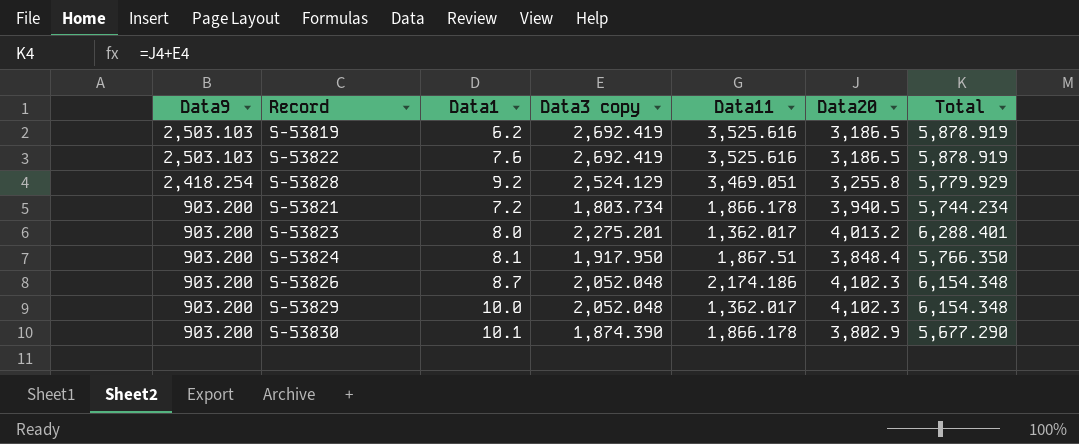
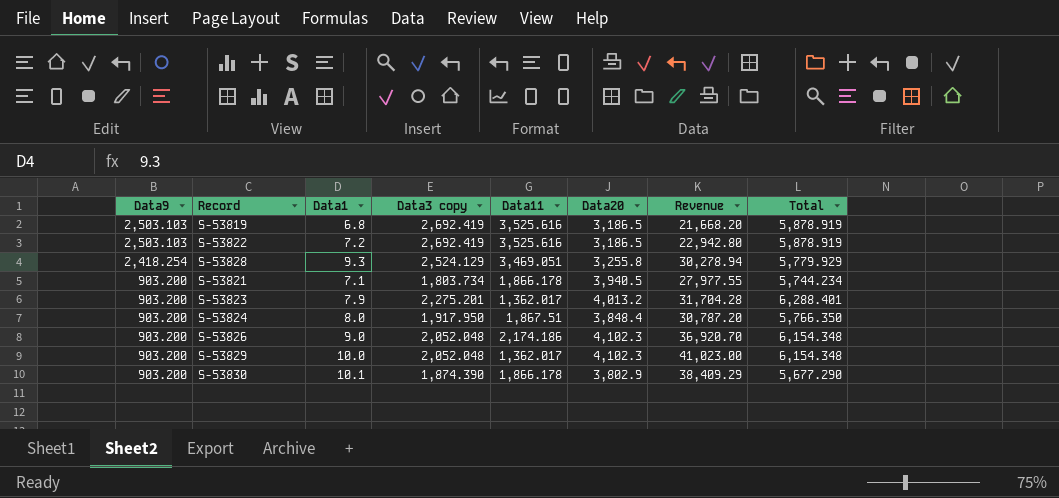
column Revenue | formula: none -> [Data1] * [Data20]
S-53819 | Data1: 6.2 -> 6.8
S-53822 | Data1: 7.6 -> 7.2
S-53828 | Data1: 9.2 -> 9.3
S-53821 | Data1: 7.2 -> 7.1
S-53823 | Data1: 8.0 -> 7.9
S-53824 | Data1: 8.1 -> 8.0
S-53826 | Data1: 8.7 -> 9.0

